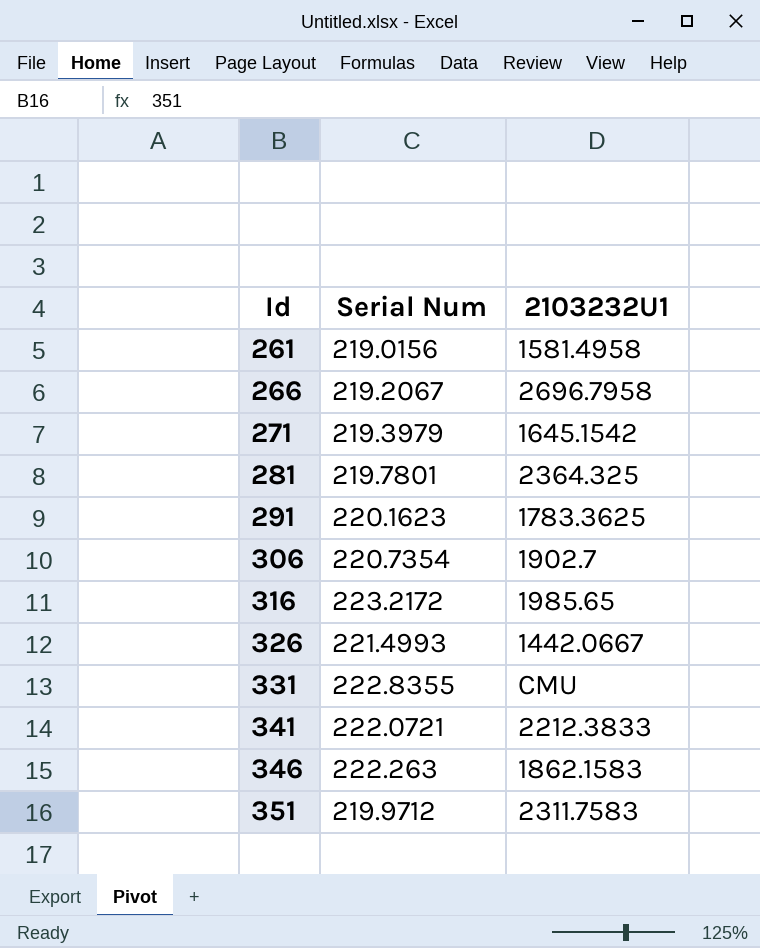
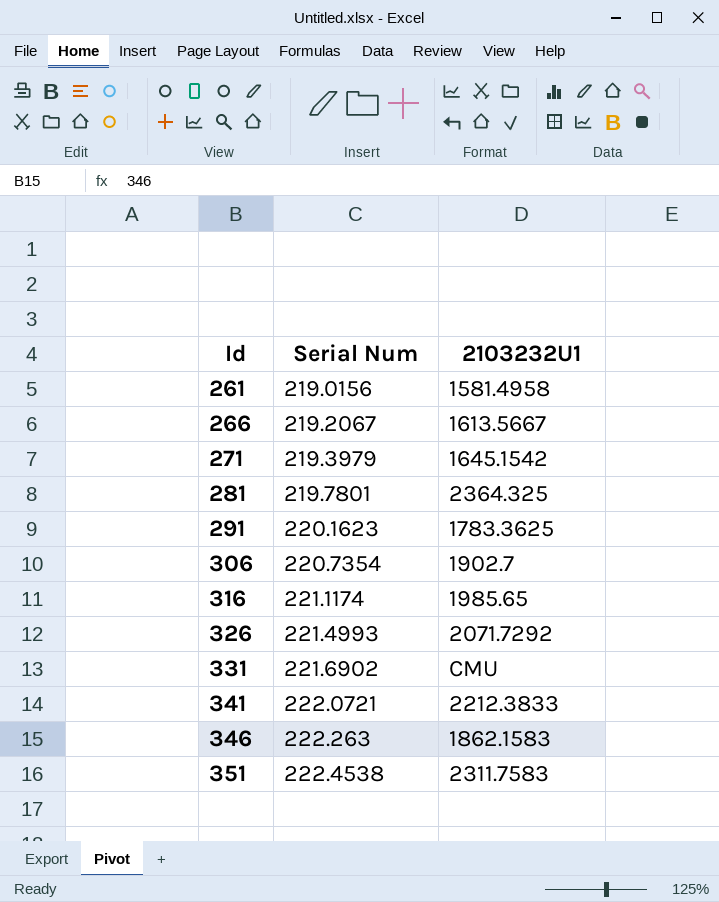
266 | 2103232U1: 2696.7958 -> 1613.5667
316 | Serial Num: 223.2172 -> 221.1174
326 | 2103232U1: 1442.0667 -> 2071.7292
331 | Serial Num: 222.8355 -> 221.6902
351 | Serial Num: 219.9712 -> 222.4538

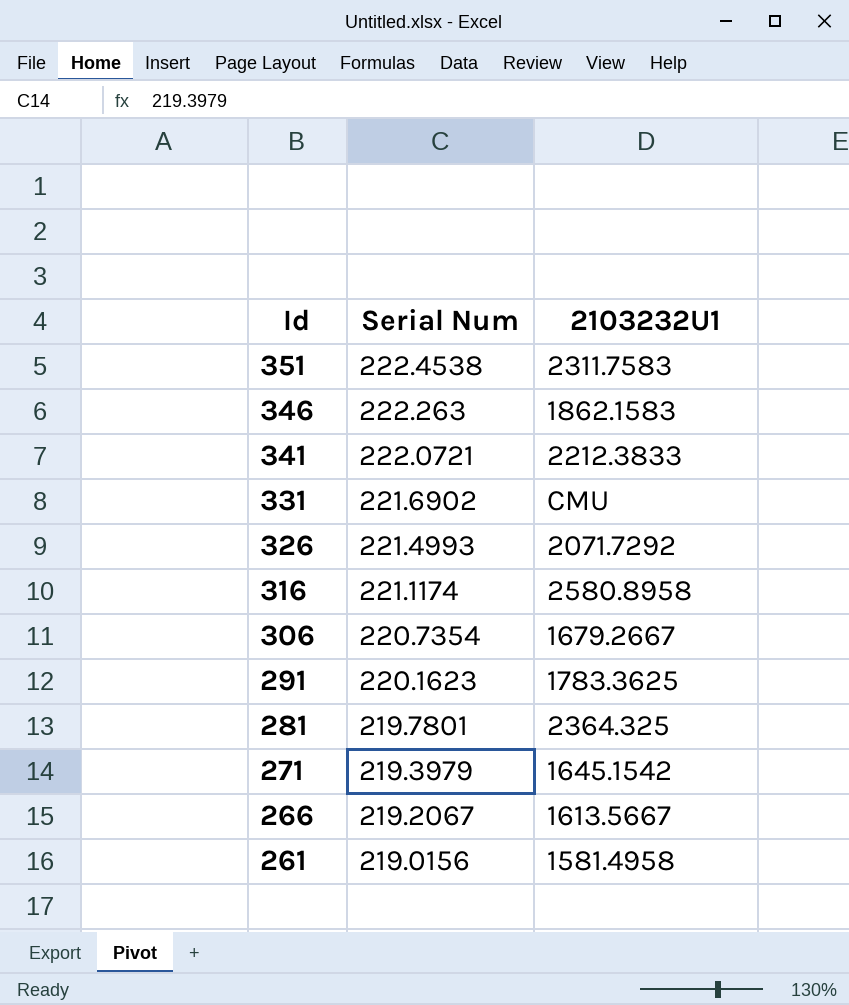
row order: Id ascending -> Id descending
316 | 2103232U1: 1985.65 -> 2580.8958
306 | 2103232U1: 1902.7 -> 1679.2667

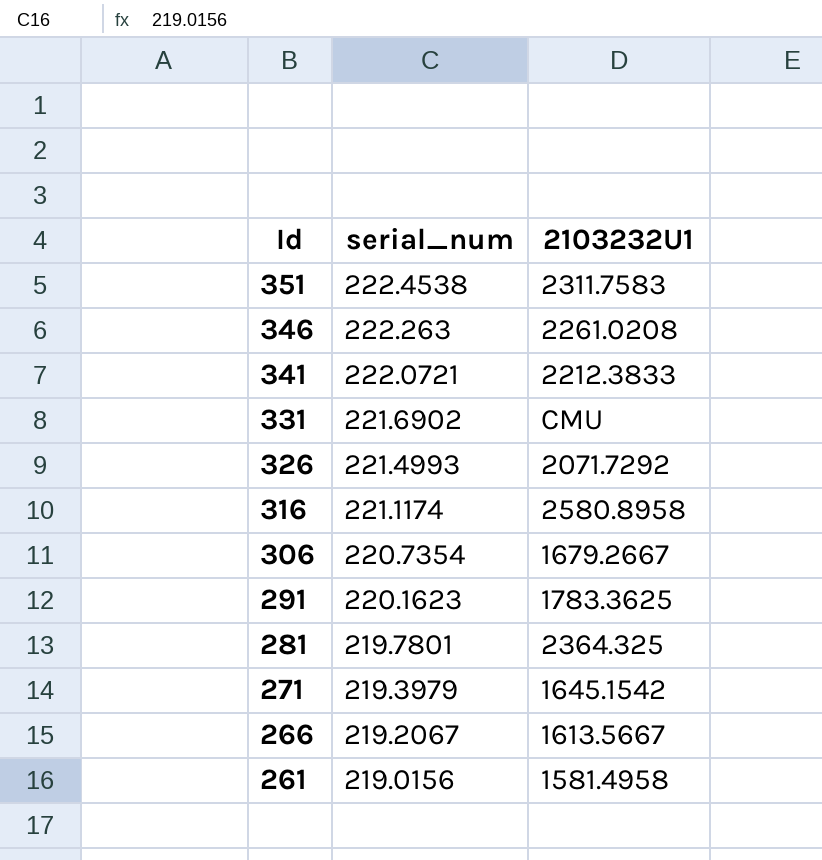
column name: Serial Num -> serial_num
346 | 2103232U1: 1862.1583 -> 2261.0208

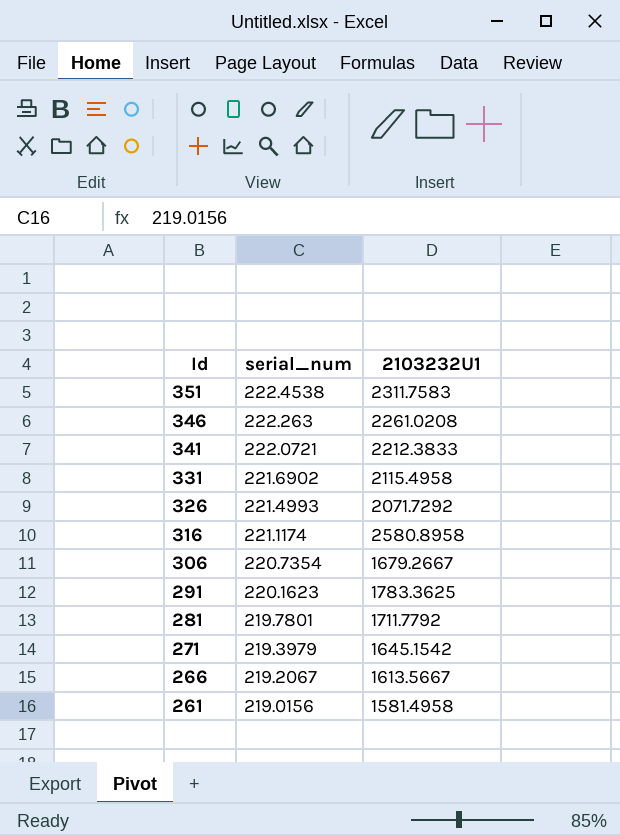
331 | 2103232U1: CMU -> 2115.4958
281 | 2103232U1: 2364.325 -> 1711.7792

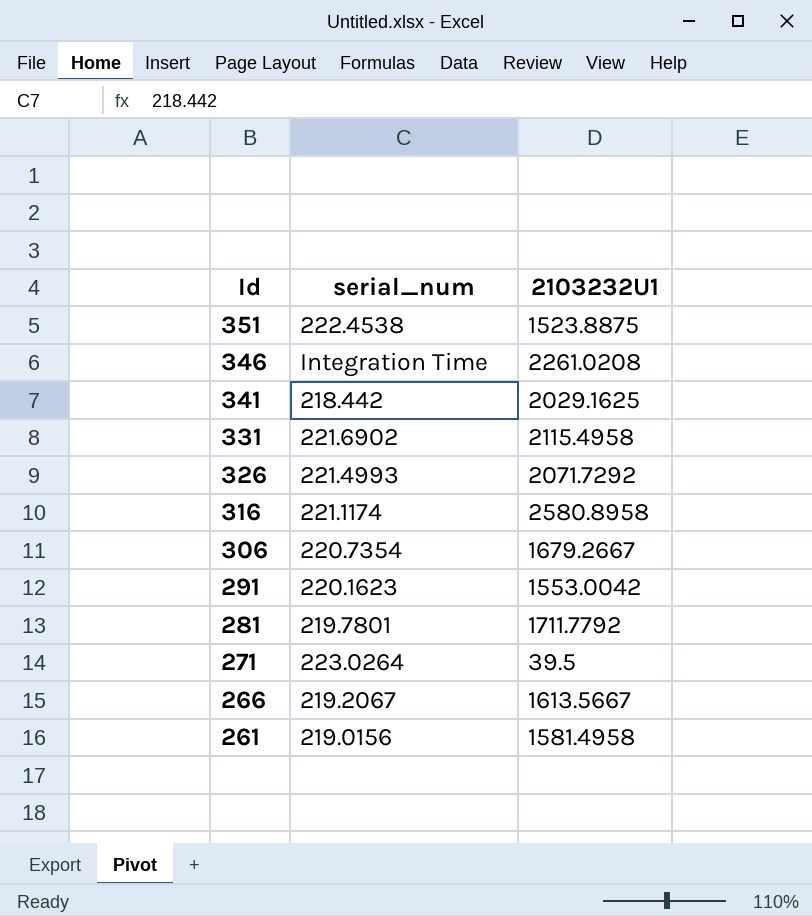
351 | 2103232U1: 2311.7583 -> 1523.8875
346 | serial_num: 222.263 -> Integration Time
341 | serial_num: 222.0721 -> 218.442
341 | 2103232U1: 2212.3833 -> 2029.1625
291 | 2103232U1: 1783.3625 -> 1553.0042
271 | serial_num: 219.3979 -> 223.0264
271 | 2103232U1: 1645.1542 -> 39.5

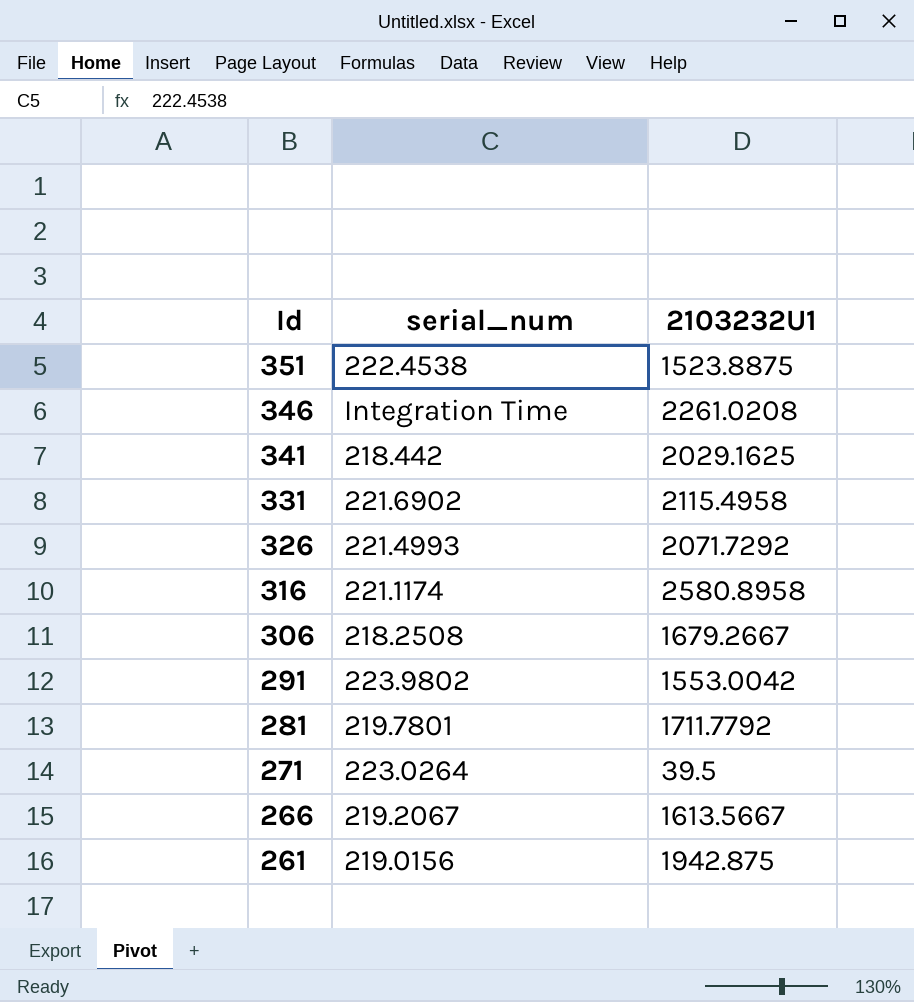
306 | serial_num: 220.7354 -> 218.2508
291 | serial_num: 220.1623 -> 223.9802
261 | 2103232U1: 1581.4958 -> 1942.875

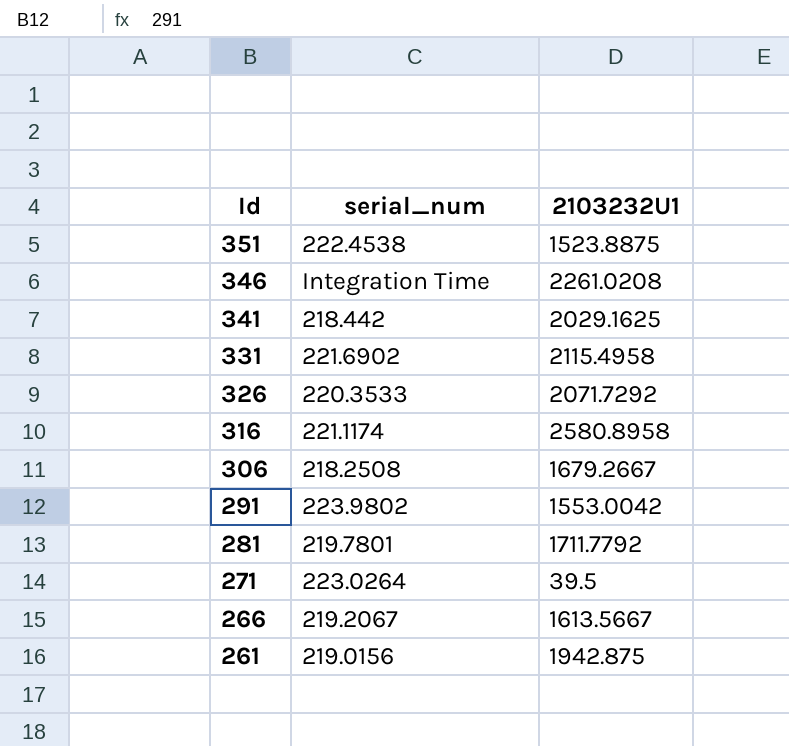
326 | serial_num: 221.4993 -> 220.3533

